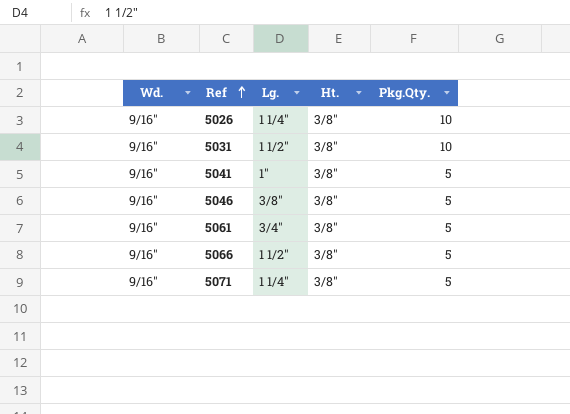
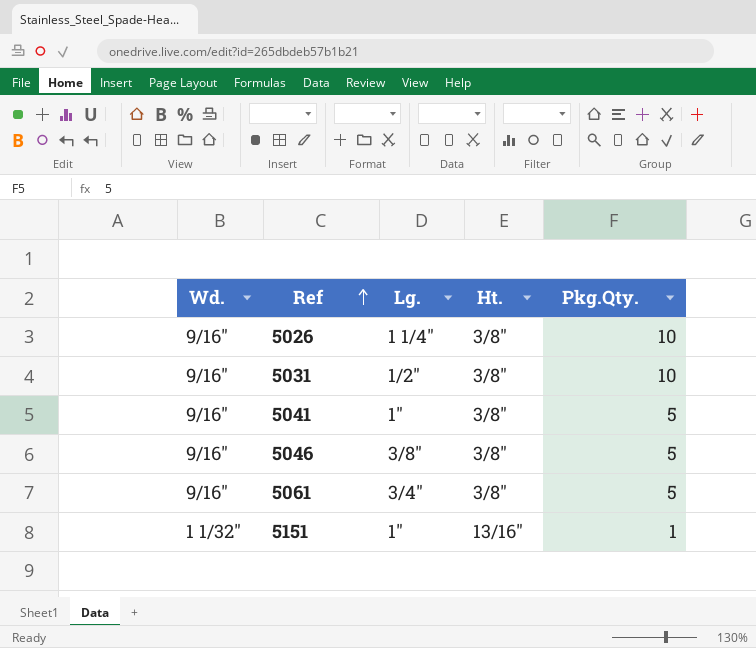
row 5066: 9/16" | 1 1/2" | 3/8" | 5 -> none
row 5071: 9/16" | 1 1/4" | 3/8" | 5 -> none
5031 | Lg.: 1 1/2" -> 1/2"
row 5151: none -> 1 1/32" | 1" | 13/16" | 1

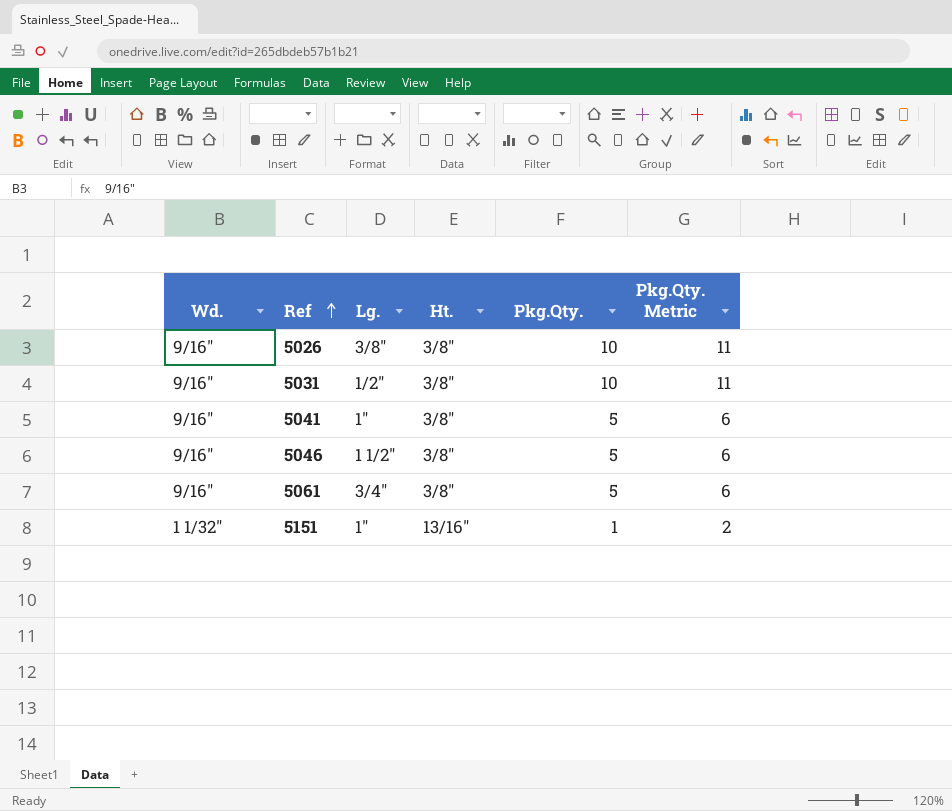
column Pkg.Qty. Metric | formula: none -> [Pkg.Qty.] + 1
5026 | Lg.: 1 1/4" -> 3/8"
5046 | Lg.: 3/8" -> 1 1/2"

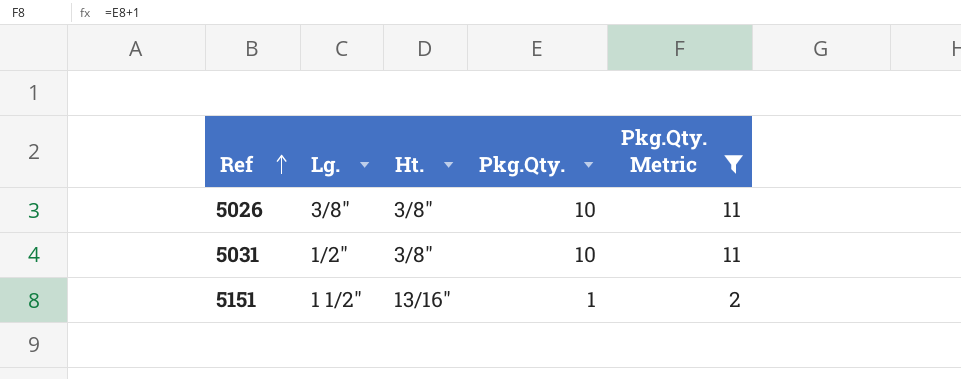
filter: none -> Pkg.Qty. Metric != 6
column Wd. | position: 1 -> none
5151 | Lg.: 1" -> 1 1/2"

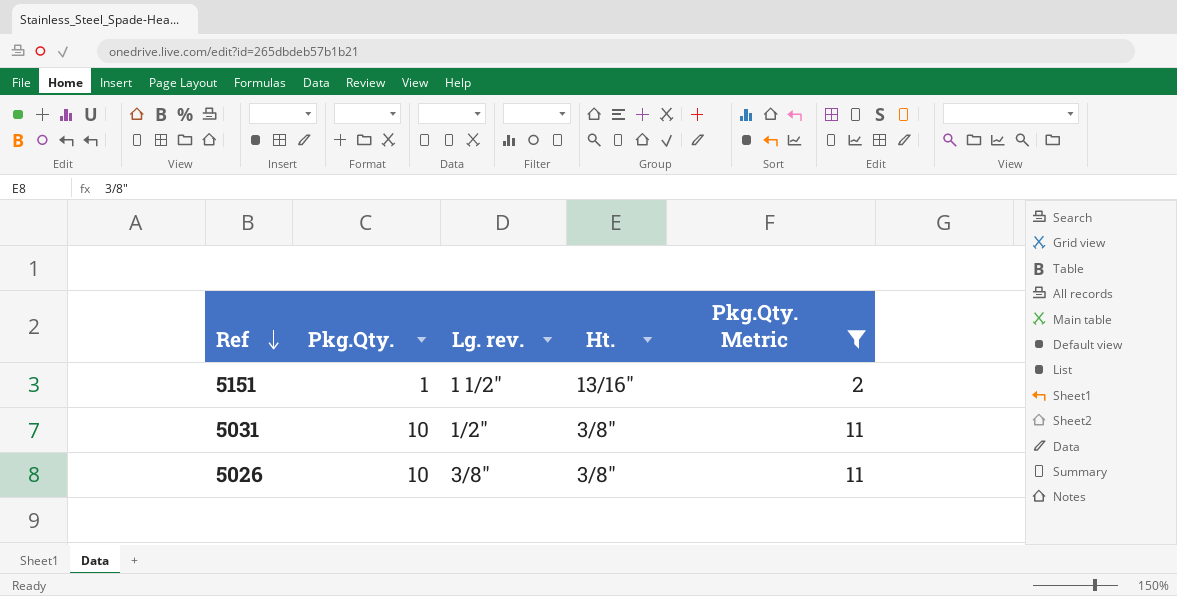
row order: Ref ascending -> Ref descending
column Pkg.Qty. | position: 4 -> 2
column name: Lg. -> Lg. rev.

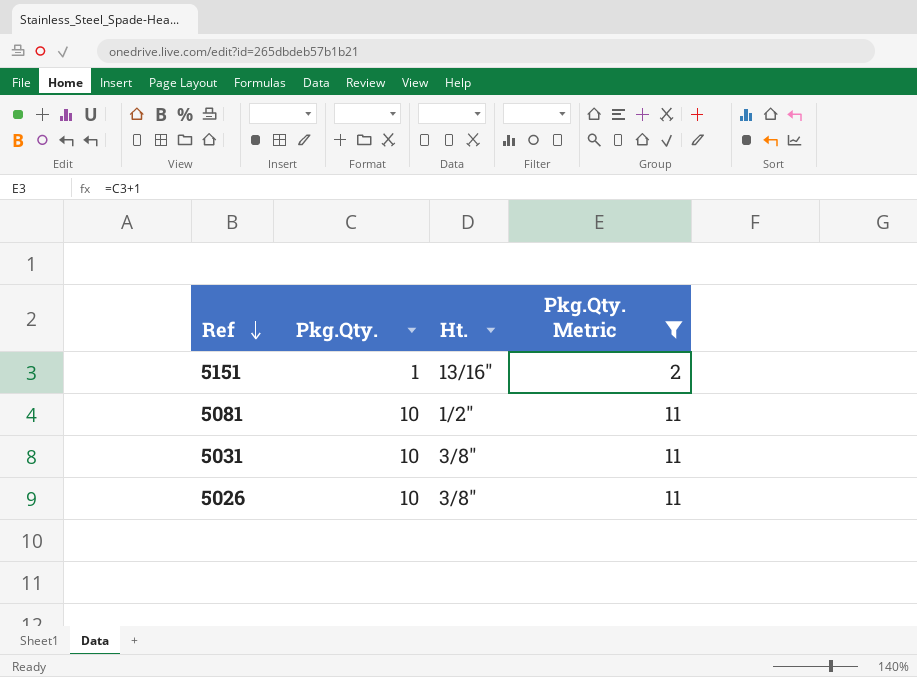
column Lg. rev. | position: 3 -> none
row 5081: none -> 10 | 1/2" | 11

